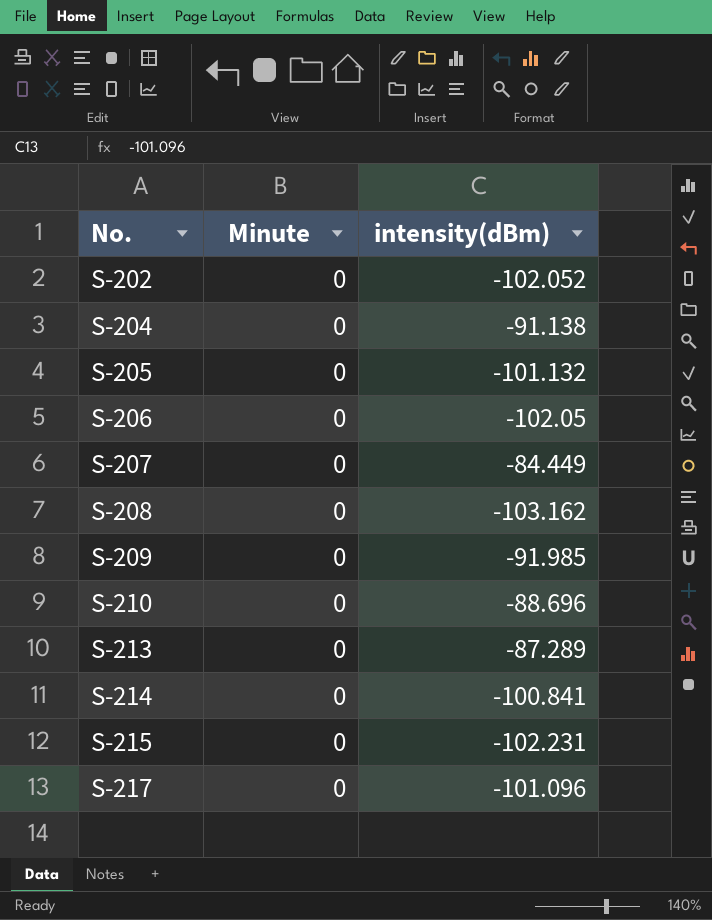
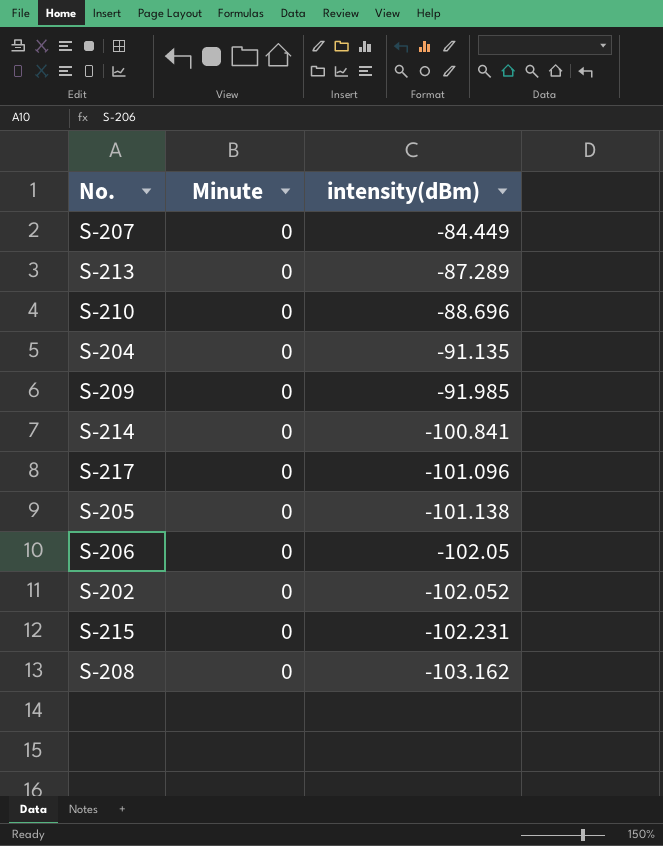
row order: No. ascending -> intensity(dBm) descending
S-204 | intensity(dBm): -91.138 -> -91.135
S-205 | intensity(dBm): -101.132 -> -101.138

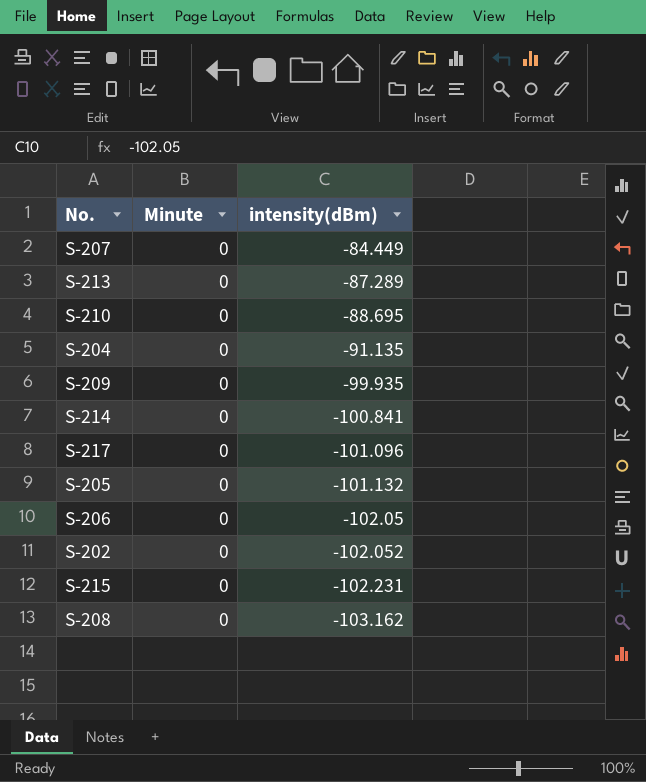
S-210 | intensity(dBm): -88.696 -> -88.695
S-209 | intensity(dBm): -91.985 -> -99.935
S-205 | intensity(dBm): -101.138 -> -101.132

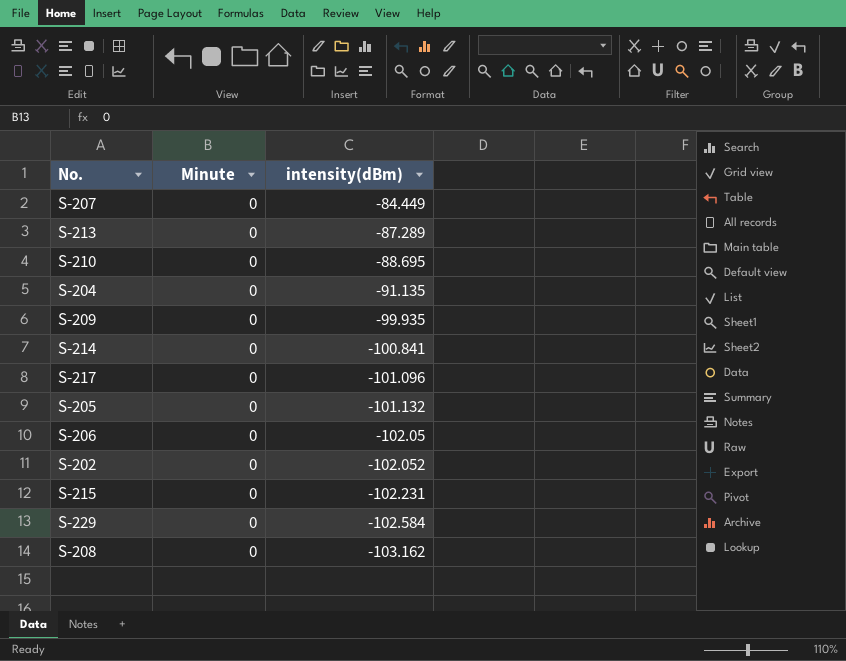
row S-229: none -> 0 | -102.584

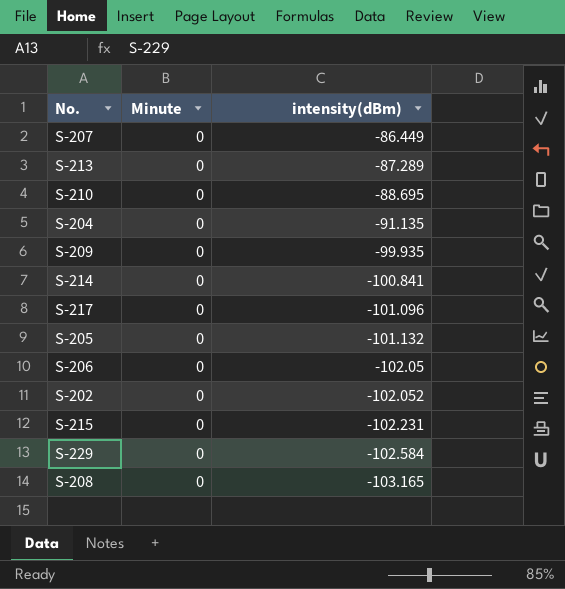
S-207 | intensity(dBm): -84.449 -> -86.449
S-208 | intensity(dBm): -103.162 -> -103.165

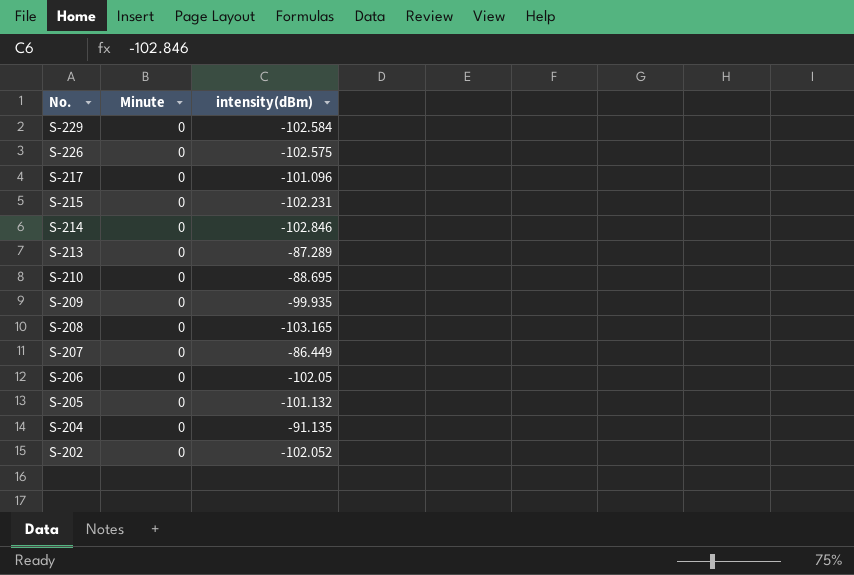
row order: intensity(dBm) descending -> No. descending
row S-226: none -> 0 | -102.575
S-214 | intensity(dBm): -100.841 -> -102.846

